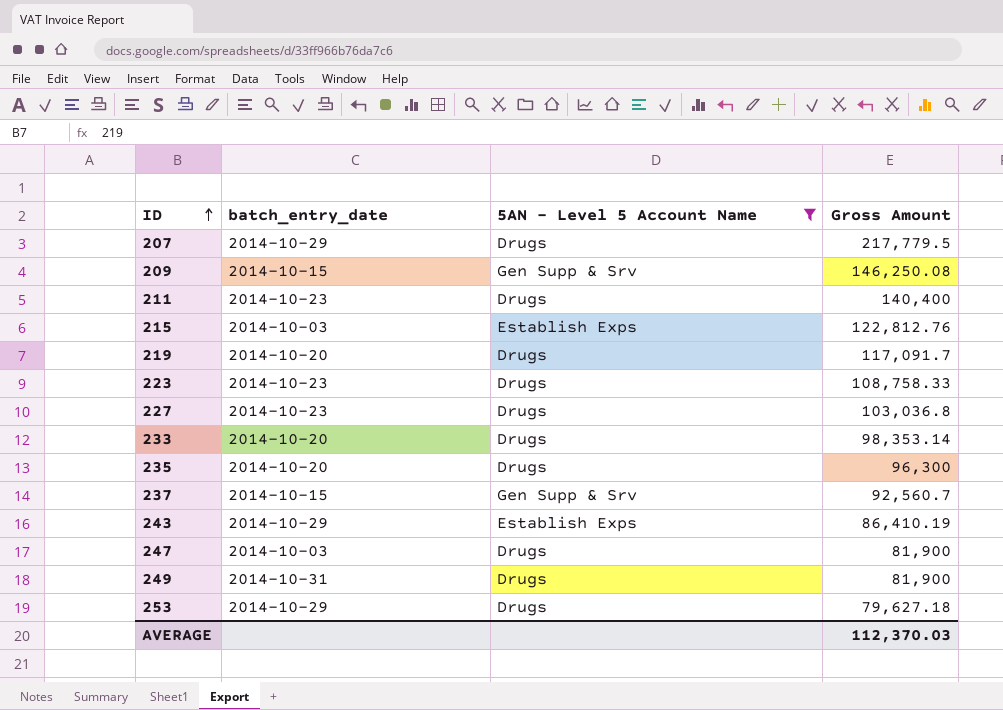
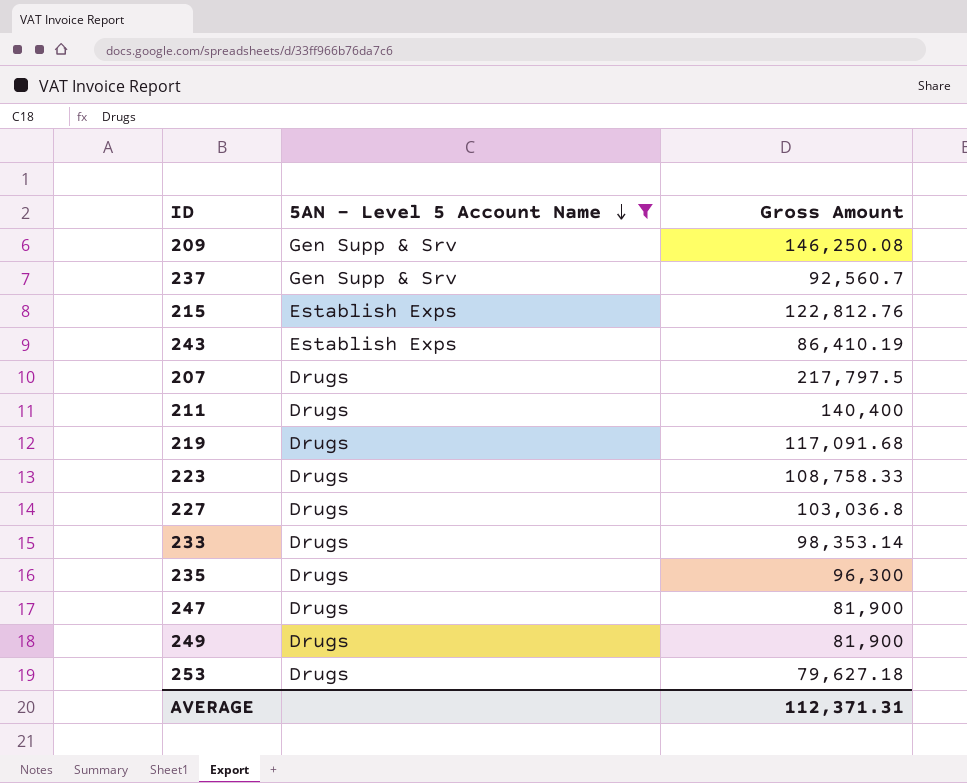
row order: ID ascending -> 5AN - Level 5 Account Name descending
column batch_entry_date | position: 2 -> none
207 | Gross Amount: 217,779.5 -> 217,797.5
219 | Gross Amount: 117,091.7 -> 117,091.68
AVERAGE | Gross Amount: 112,370.03 -> 112,371.31

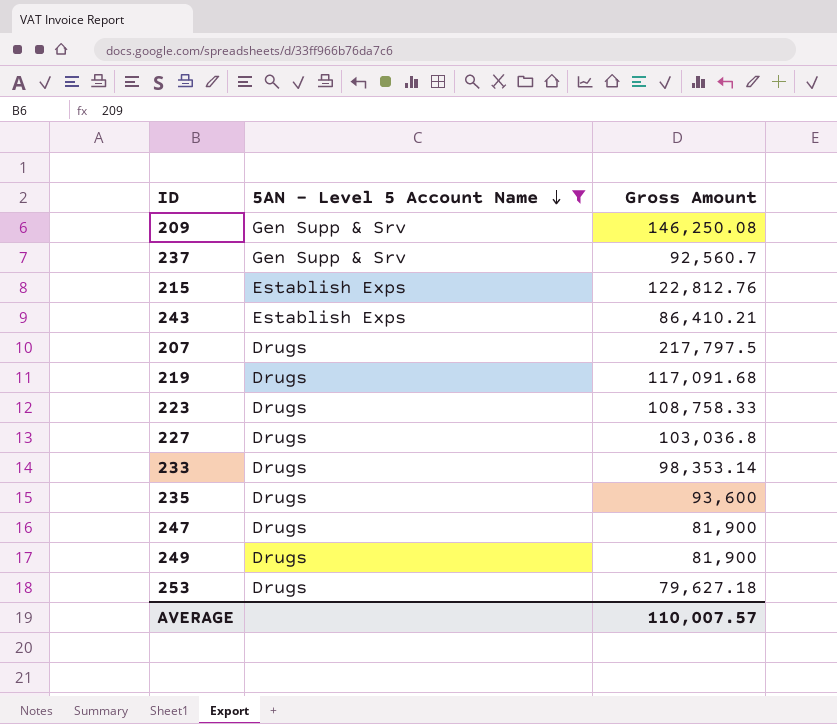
row 211: Drugs | 140,400 -> none
243 | Gross Amount: 86,410.19 -> 86,410.21
235 | Gross Amount: 96,300 -> 93,600
AVERAGE | Gross Amount: 112,371.31 -> 110,007.57

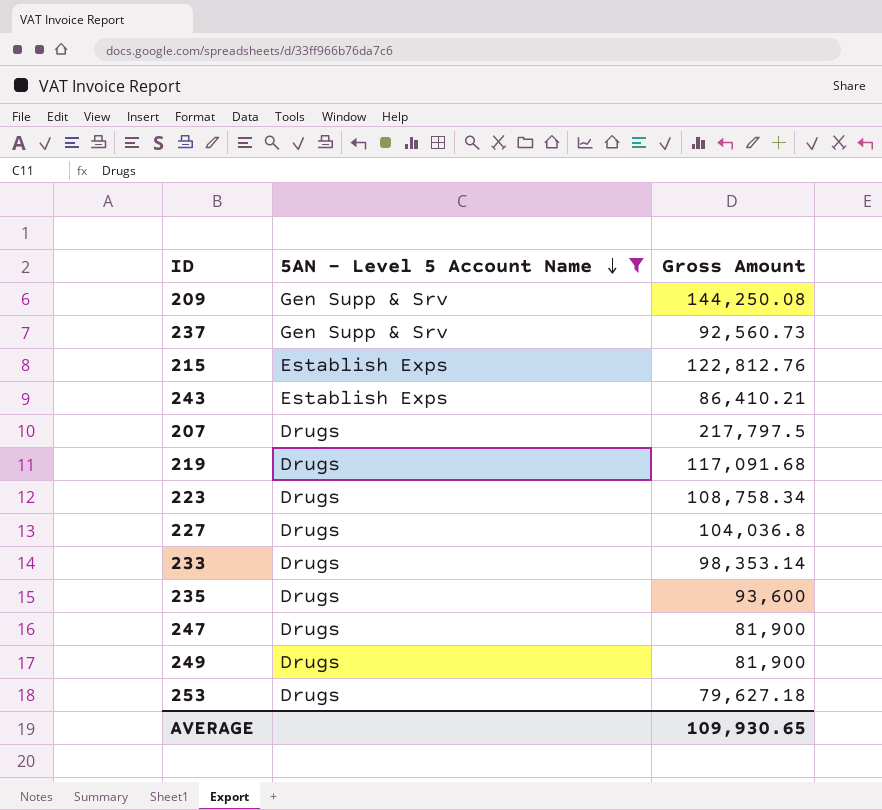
209 | Gross Amount: 146,250.08 -> 144,250.08
237 | Gross Amount: 92,560.7 -> 92,560.73
223 | Gross Amount: 108,758.33 -> 108,758.34
227 | Gross Amount: 103,036.8 -> 104,036.8
AVERAGE | Gross Amount: 110,007.57 -> 109,930.65

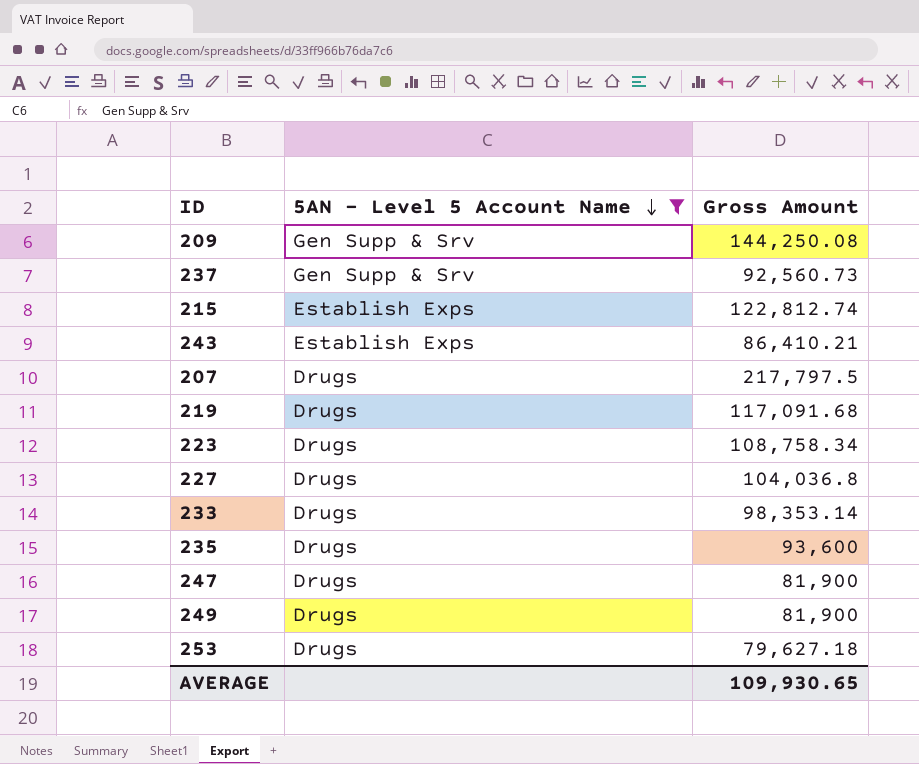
215 | Gross Amount: 122,812.76 -> 122,812.74

